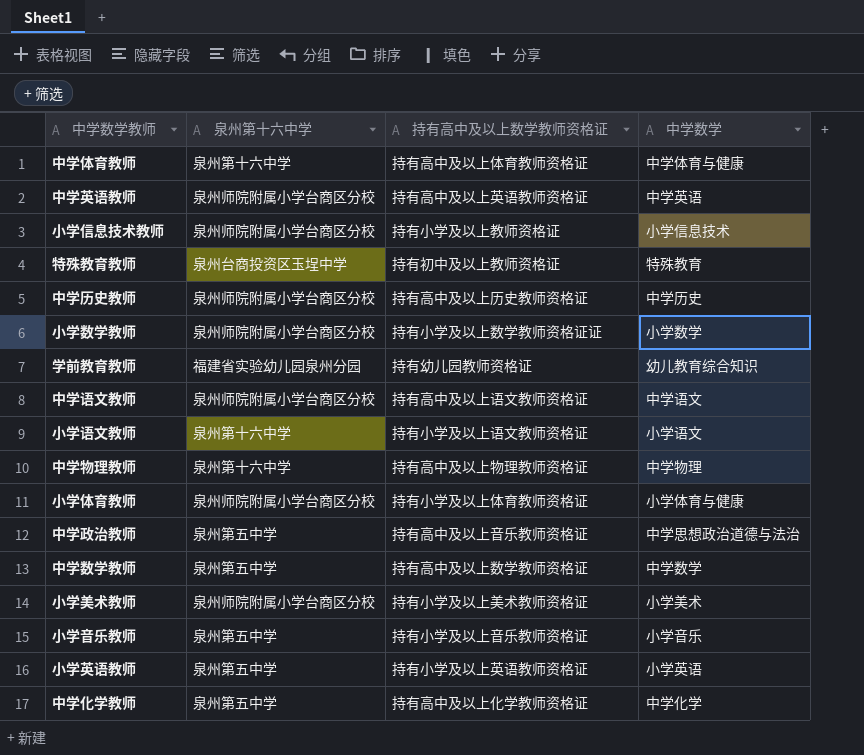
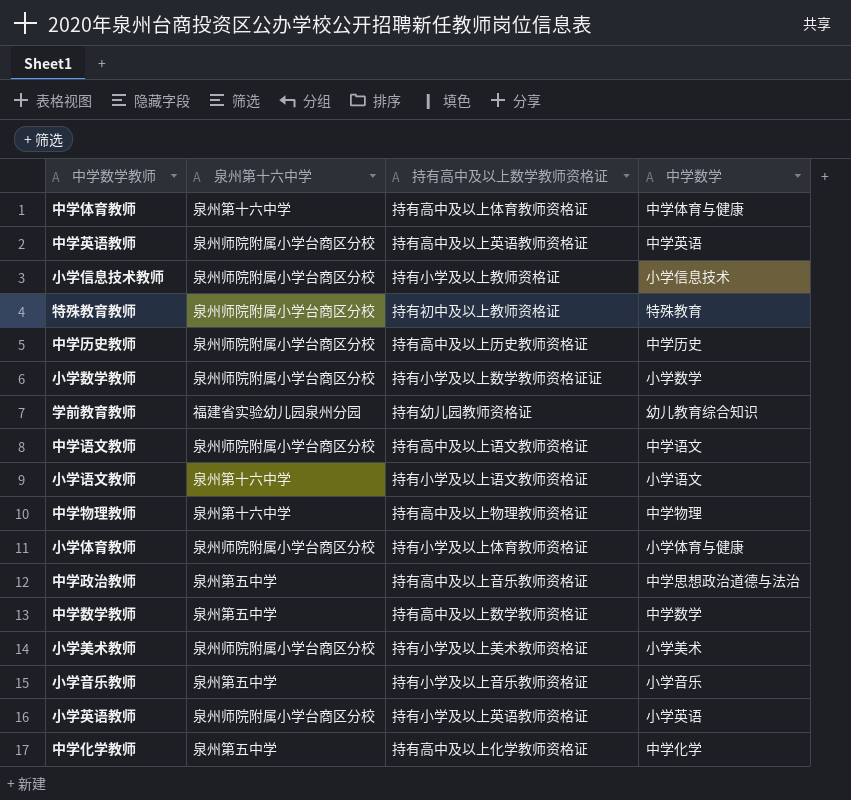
特殊教育教师 | 泉州第十六中学: 泉州台商投资区玉埕中学 -> 泉州师院附属小学台商区分校
小学英语教师 | 泉州第十六中学: 泉州第五中学 -> 泉州师院附属小学台商区分校

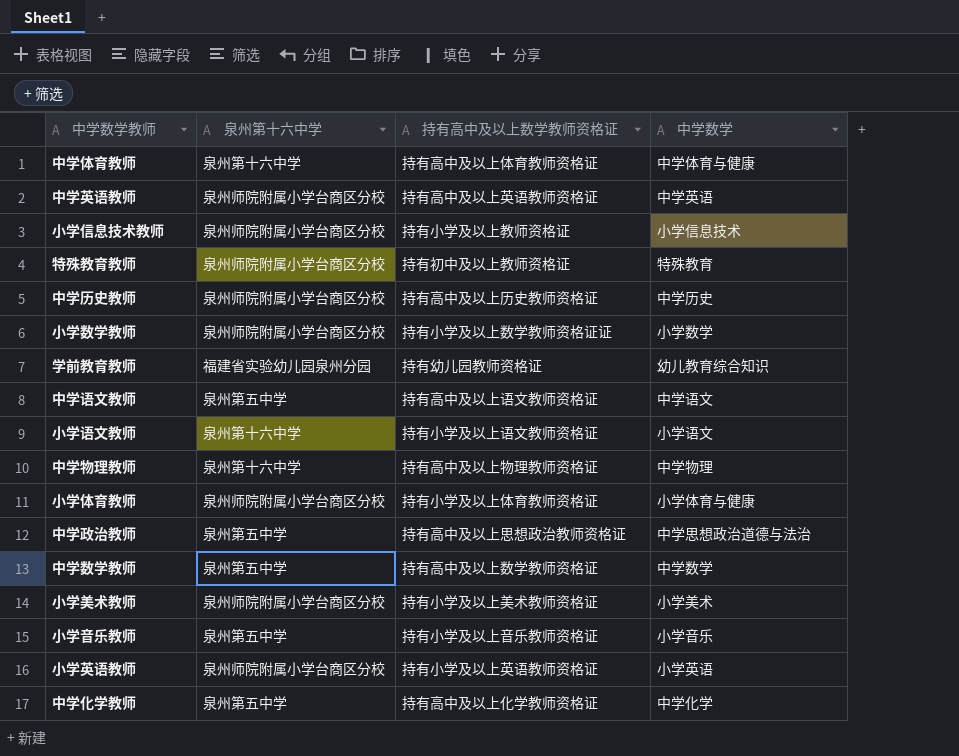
中学语文教师 | 泉州第十六中学: 泉州师院附属小学台商区分校 -> 泉州第五中学
中学政治教师 | 持有高中及以上数学教师资格证: 持有高中及以上音乐教师资格证 -> 持有高中及以上思想政治教师资格证

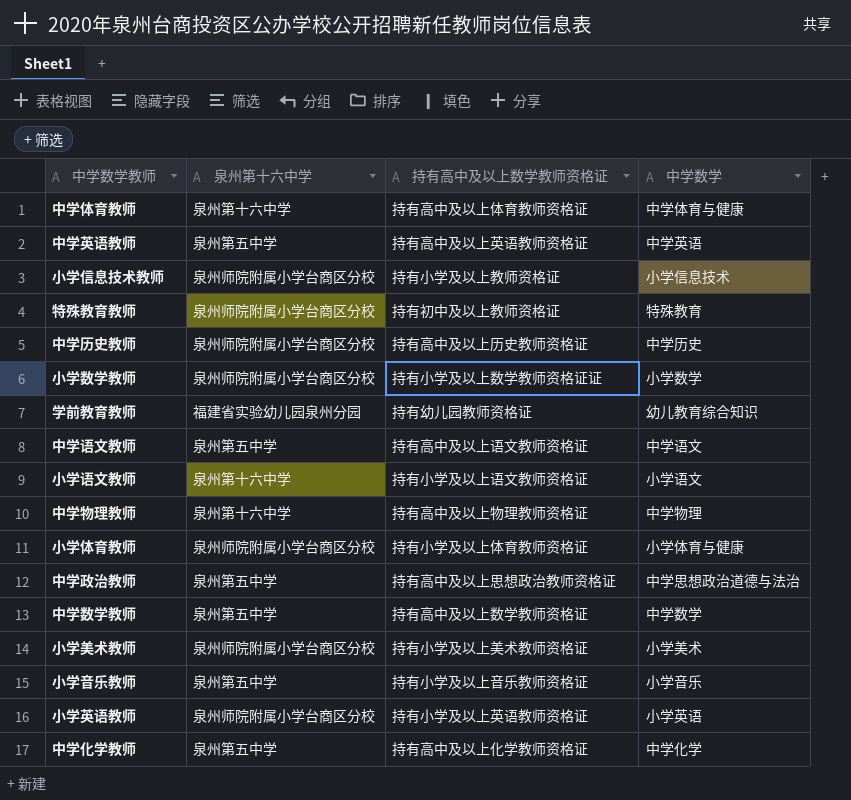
中学英语教师 | 泉州第十六中学: 泉州师院附属小学台商区分校 -> 泉州第五中学

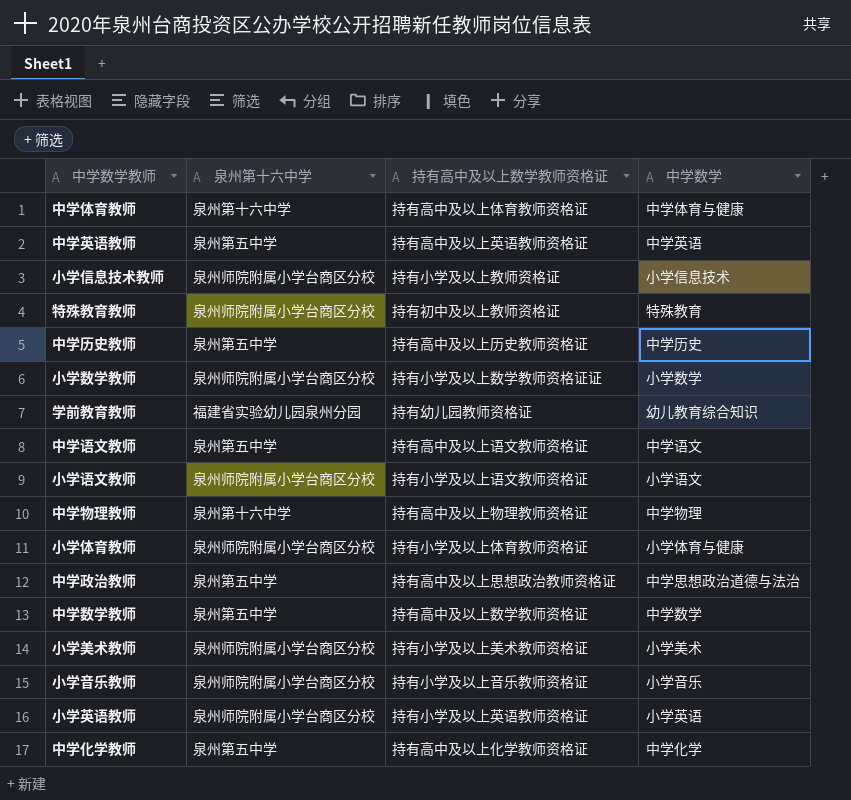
中学历史教师 | 泉州第十六中学: 泉州师院附属小学台商区分校 -> 泉州第五中学
小学语文教师 | 泉州第十六中学: 泉州第十六中学 -> 泉州师院附属小学台商区分校
小学音乐教师 | 泉州第十六中学: 泉州第五中学 -> 泉州师院附属小学台商区分校

